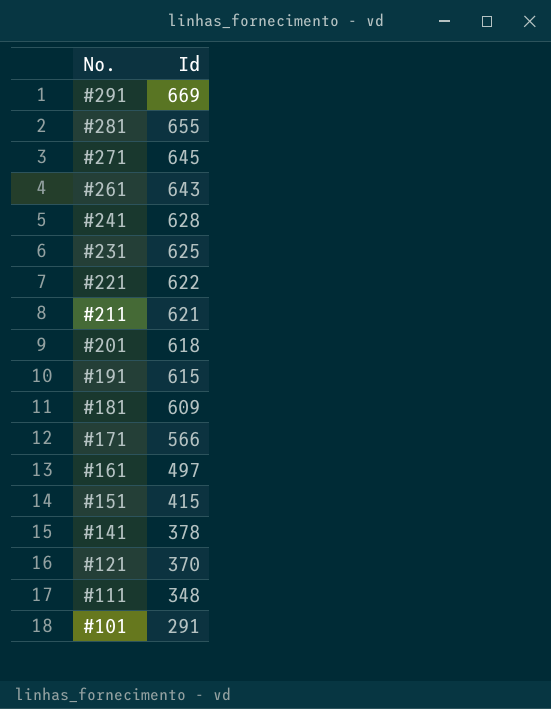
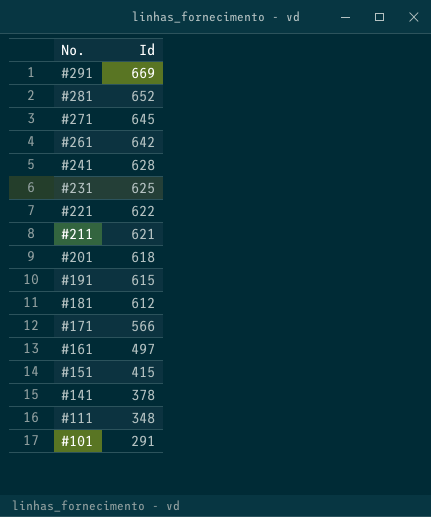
row #121: 370 -> none
#281 | Id: 655 -> 652
#261 | Id: 643 -> 642
#181 | Id: 609 -> 612

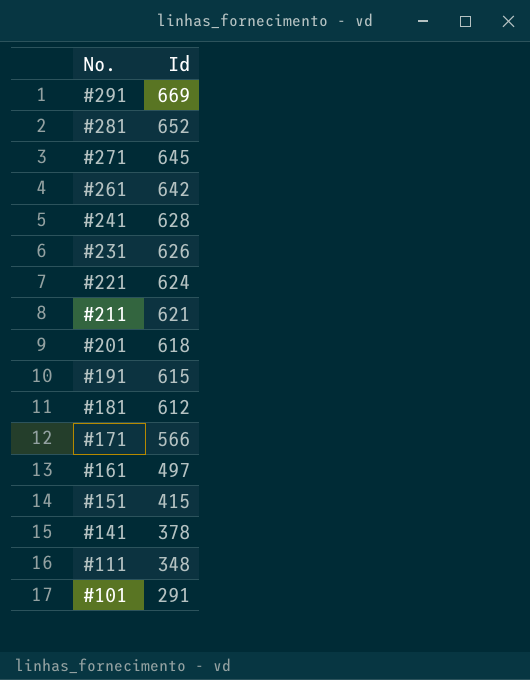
#231 | Id: 625 -> 626
#221 | Id: 622 -> 624

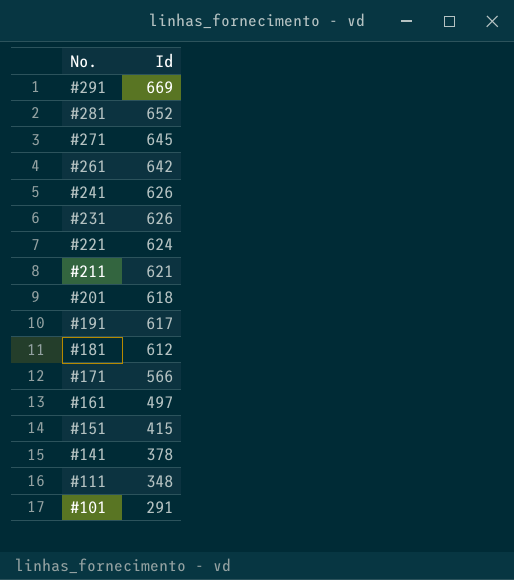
#241 | Id: 628 -> 626
#191 | Id: 615 -> 617

